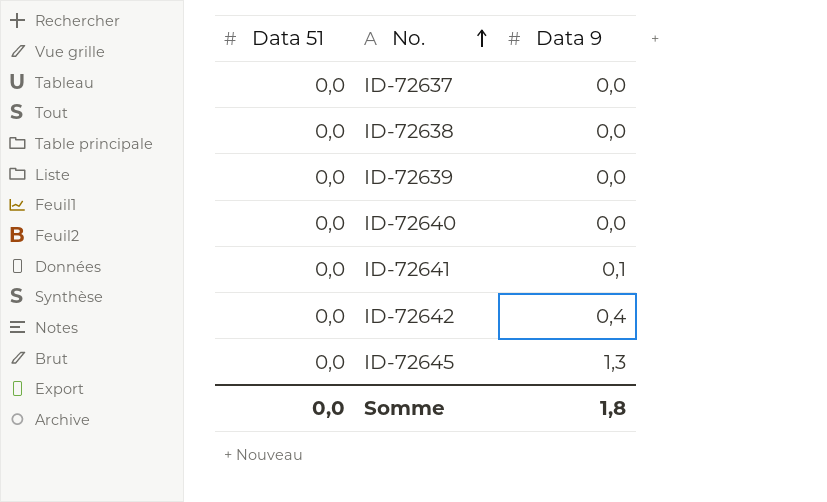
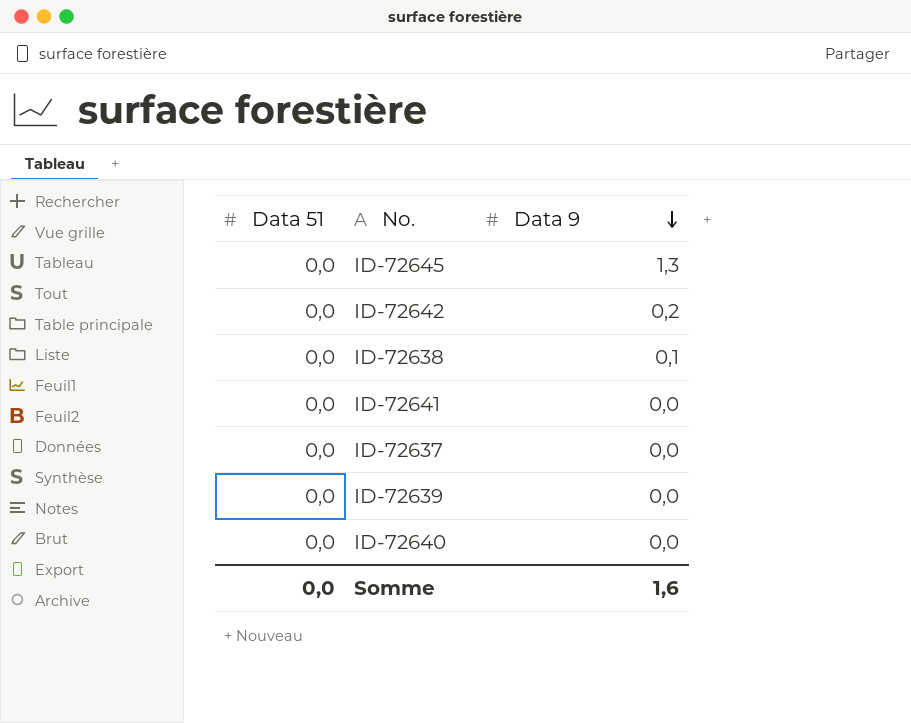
row order: No. ascending -> Data 9 descending
ID-72642 | Data 9: 0,4 -> 0,2
ID-72638 | Data 9: 0,0 -> 0,1
ID-72641 | Data 9: 0,1 -> 0,0
Somme | Data 9: 1,8 -> 1,6

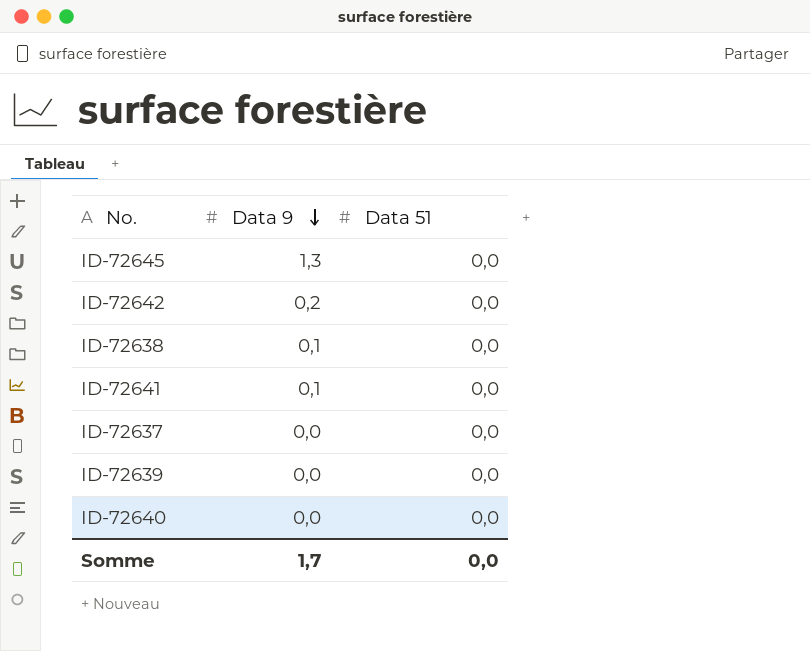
column Data 51 | position: 1 -> 3
ID-72641 | Data 9: 0,0 -> 0,1
Somme | Data 9: 1,6 -> 1,7

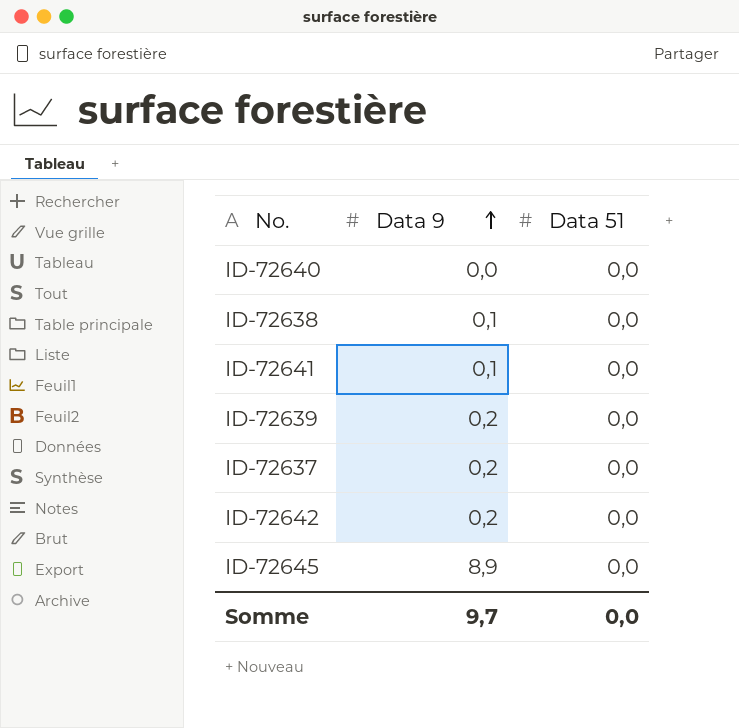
row order: Data 9 descending -> Data 9 ascending
ID-72639 | Data 9: 0,0 -> 0,2
ID-72637 | Data 9: 0,0 -> 0,2
ID-72645 | Data 9: 1,3 -> 8,9
Somme | Data 9: 1,7 -> 9,7

